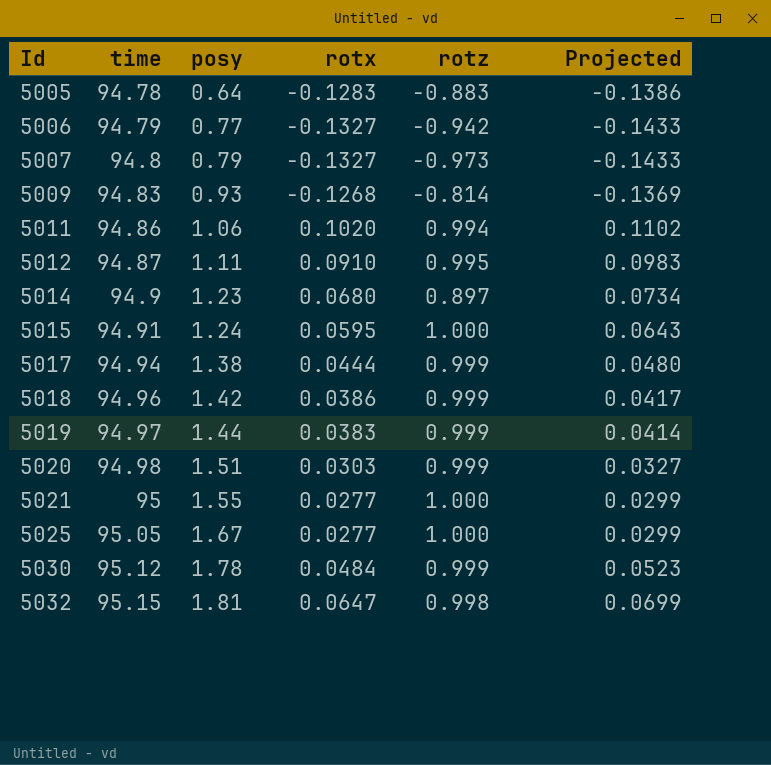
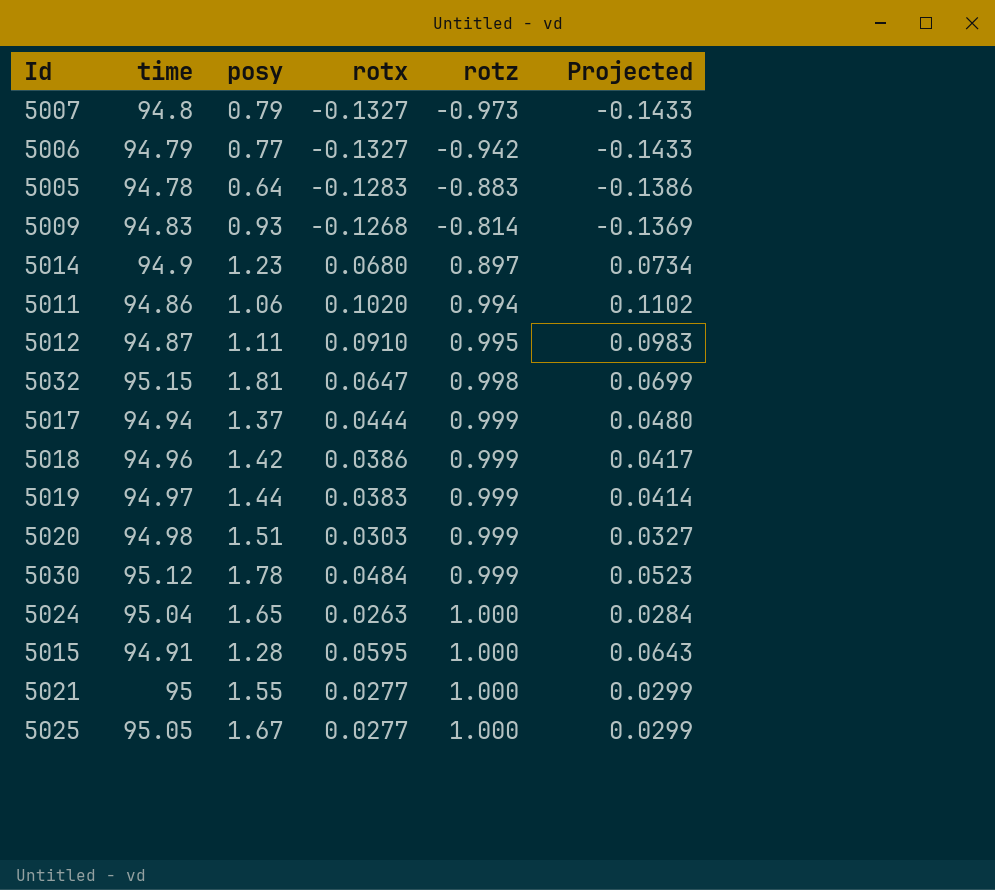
row order: Id ascending -> rotz ascending
5017 | posy: 1.38 -> 1.37
row 5024: none -> 95.04 | 1.65 | 0.0263 | 1.000 | 0.0284
5015 | posy: 1.24 -> 1.28

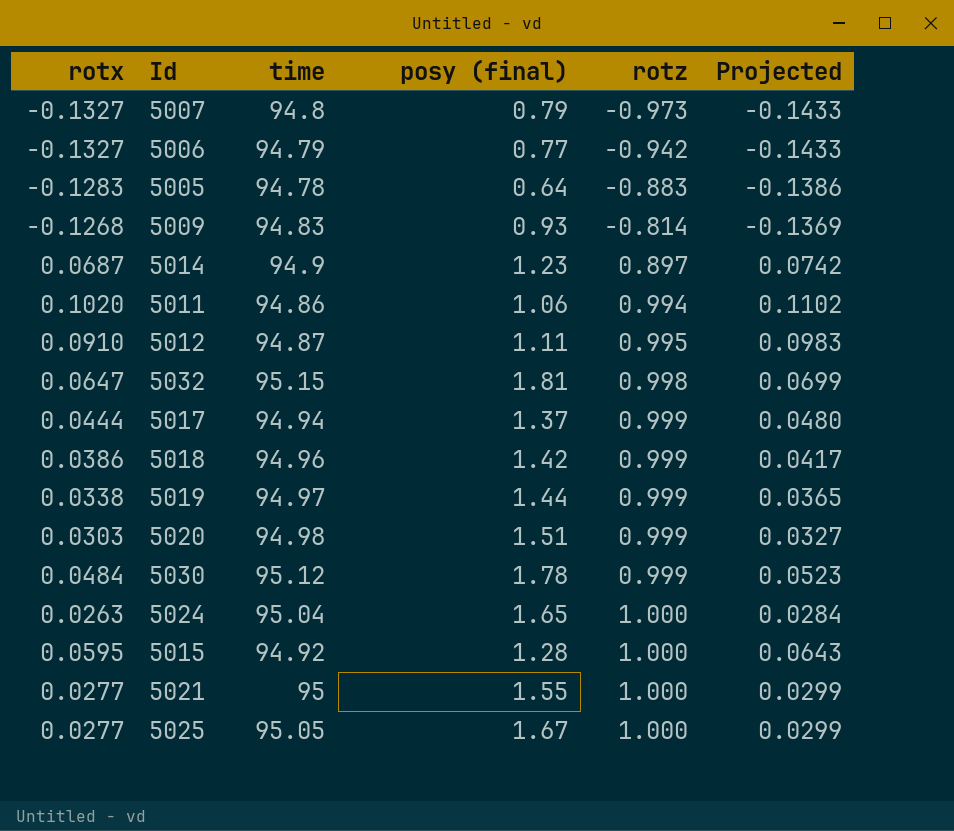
column rotx | position: 4 -> 1
column name: posy -> posy (final)
5014 | rotx: 0.0680 -> 0.0687
5014 | Projected: 0.0734 -> 0.0742
5019 | rotx: 0.0383 -> 0.0338
5019 | Projected: 0.0414 -> 0.0365
5015 | time: 94.91 -> 94.92

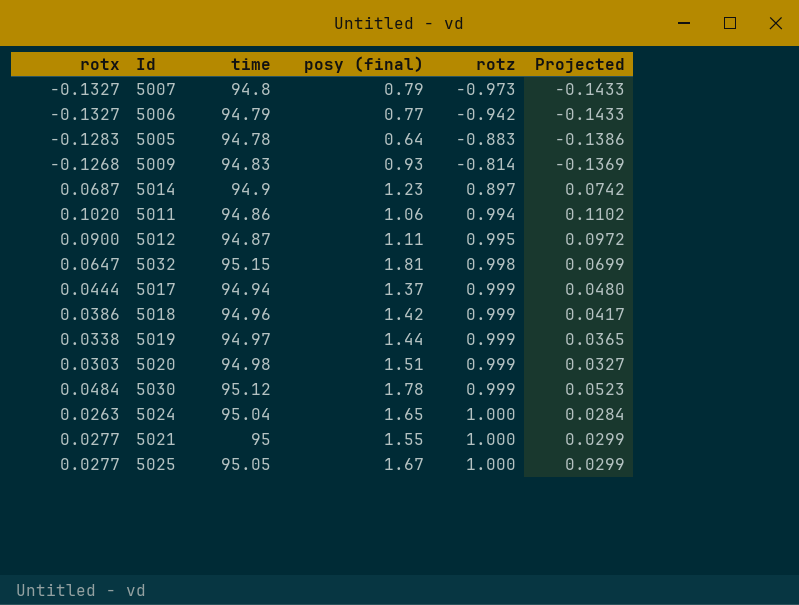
row 5015: 0.0595 | 94.92 | 1.28 | 1.000 | 0.0643 -> none
5012 | rotx: 0.0910 -> 0.0900
5012 | Projected: 0.0983 -> 0.0972

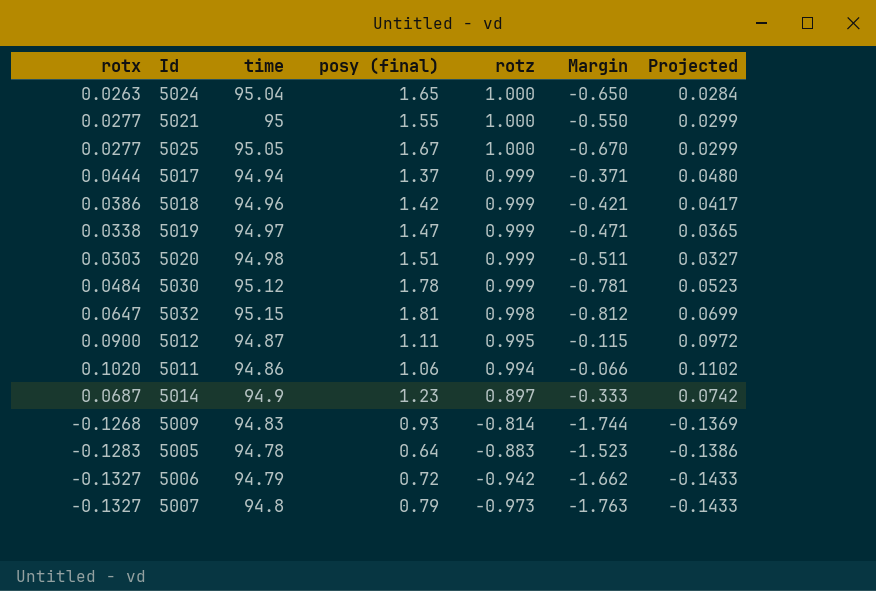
row order: rotz ascending -> rotz descending
column Margin | formula: none -> [rotz] - [posy (final)]
5019 | posy (final): 1.44 -> 1.47
5006 | posy (final): 0.77 -> 0.72

